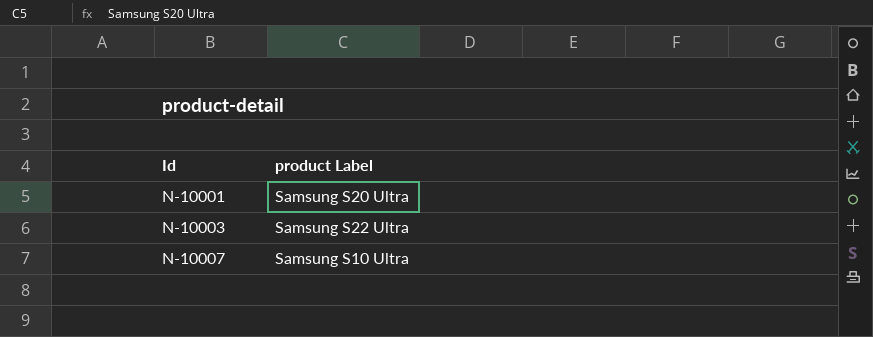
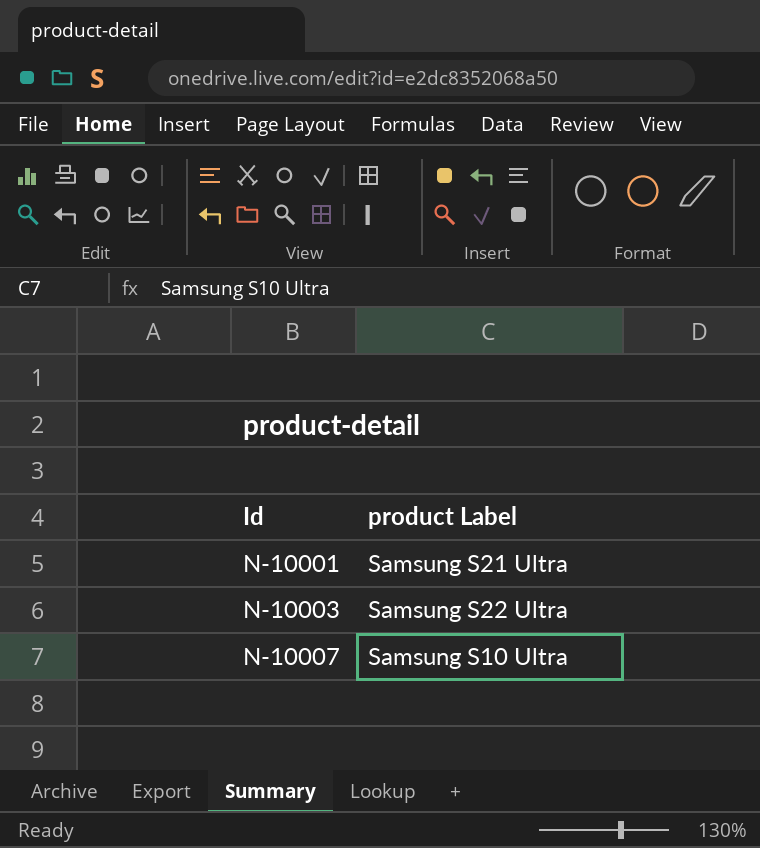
N-10001 | product Label: Samsung S20 Ultra -> Samsung S21 Ultra

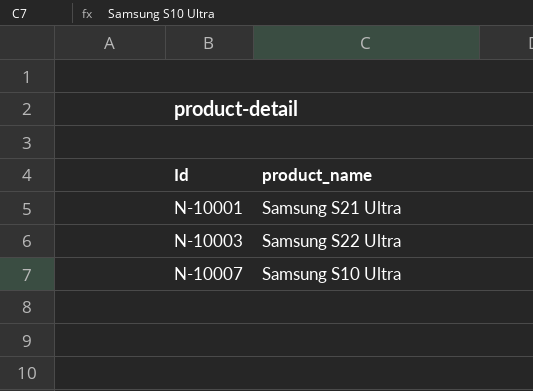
column name: product Label -> product_name

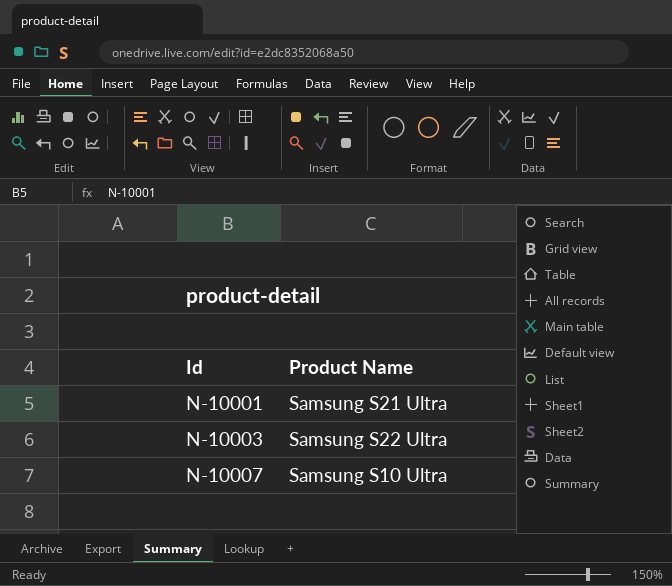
column name: product_name -> Product Name

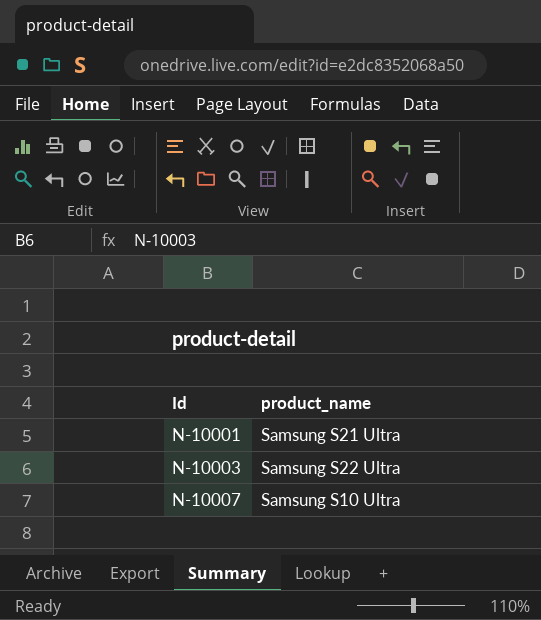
column name: Product Name -> product_name

